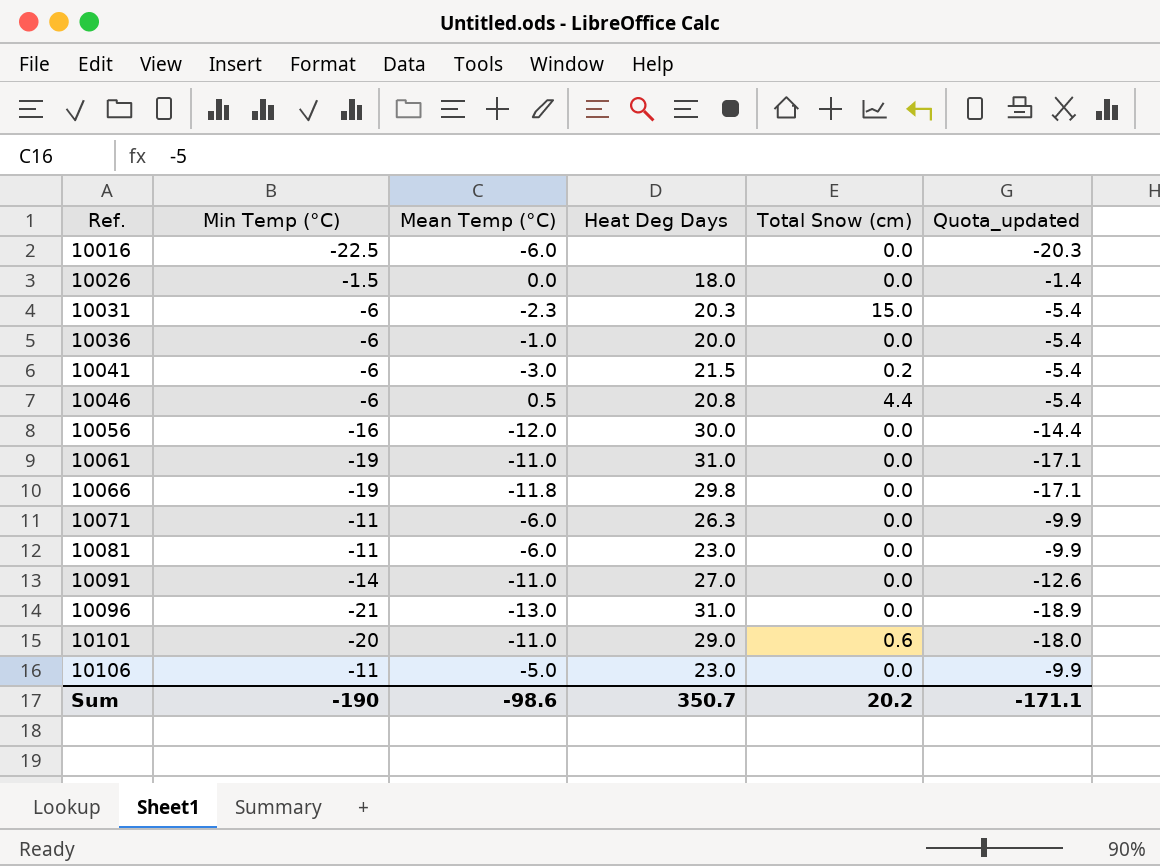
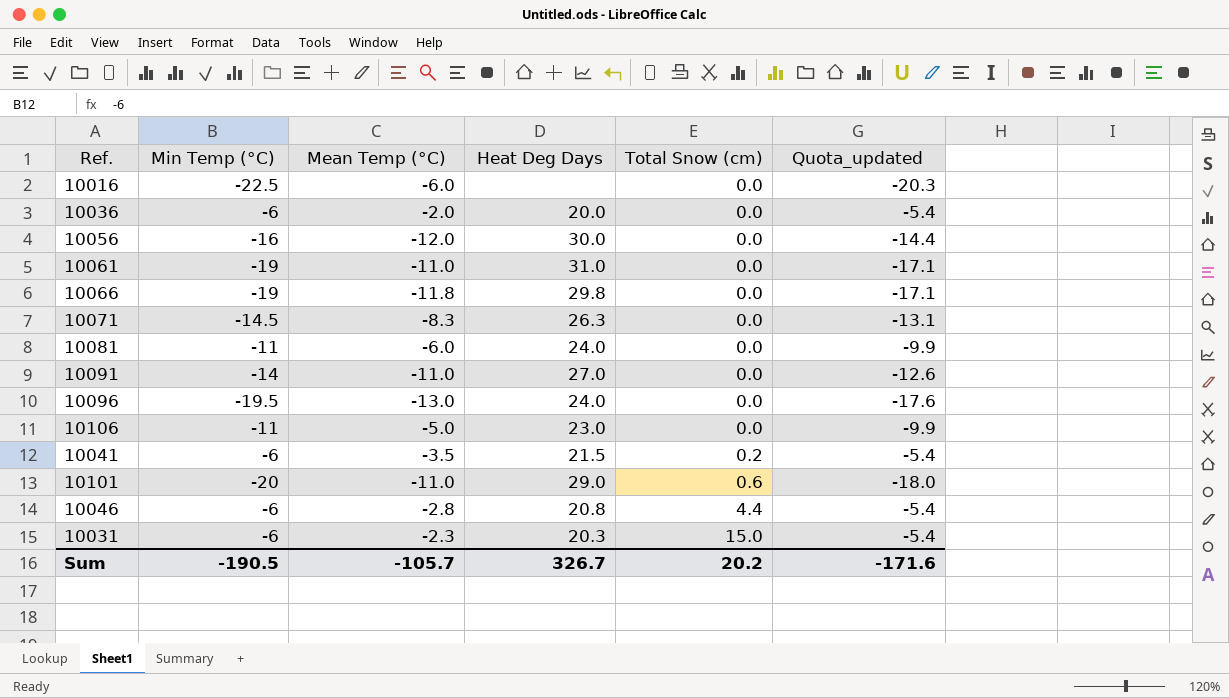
row order: Ref. ascending -> Total Snow (cm) ascending
row 10026: -1.5 | 0.0 | 18.0 | 0.0 | -1.4 -> none
10036 | Mean Temp (°C): -1.0 -> -2.0
10071 | Min Temp (°C): -11 -> -14.5
10071 | Mean Temp (°C): -6.0 -> -8.3
10071 | Quota_updated: -9.9 -> -13.1
10081 | Heat Deg Days: 23.0 -> 24.0
10096 | Min Temp (°C): -21 -> -19.5
10096 | Heat Deg Days: 31.0 -> 24.0
10096 | Quota_updated: -18.9 -> -17.6
10041 | Mean Temp (°C): -3.0 -> -3.5
10046 | Mean Temp (°C): 0.5 -> -2.8
Sum | Min Temp (°C): -190 -> -190.5
Sum | Mean Temp (°C): -98.6 -> -105.7
Sum | Heat Deg Days: 350.7 -> 326.7
Sum | Quota_updated: -171.1 -> -171.6

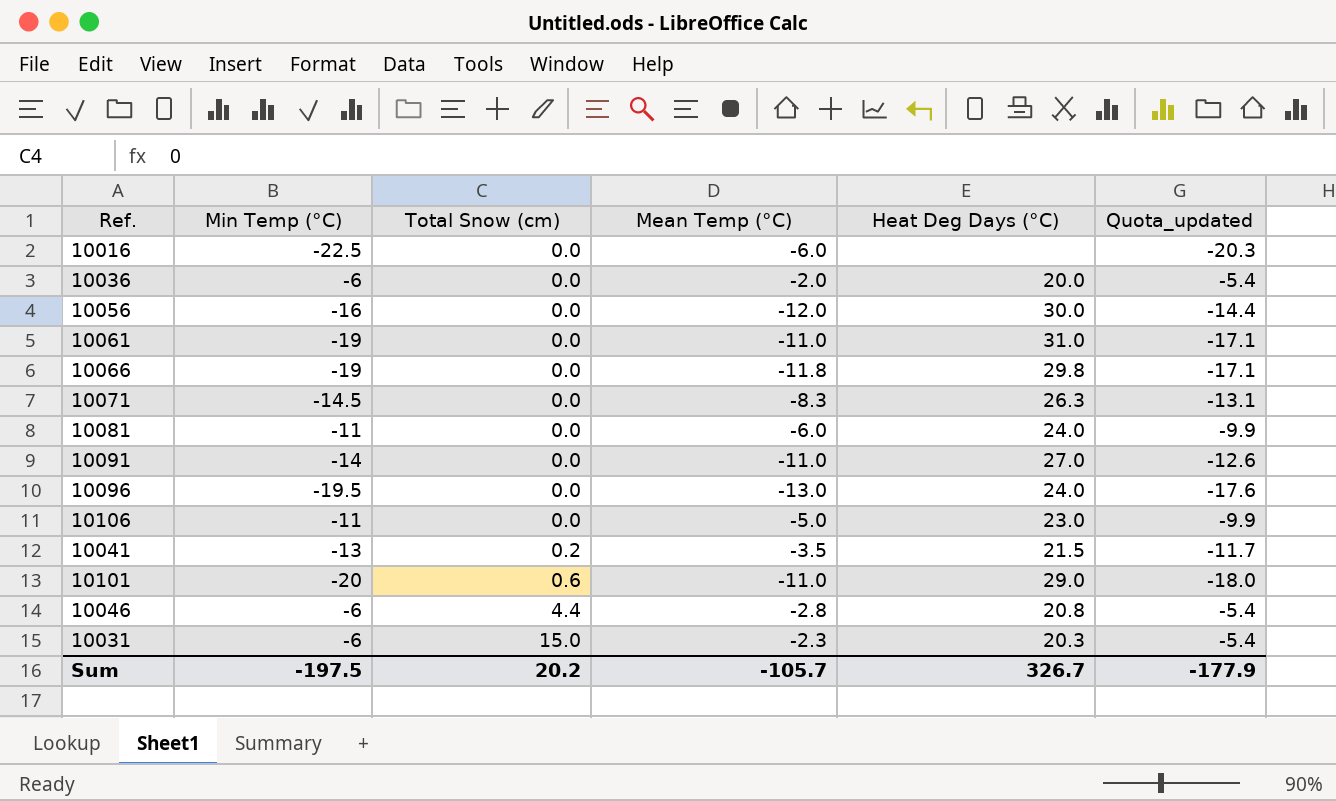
column Total Snow (cm) | position: 5 -> 3
column name: Heat Deg Days -> Heat Deg Days (°C)
10041 | Min Temp (°C): -6 -> -13
10041 | Quota_updated: -5.4 -> -11.7
Sum | Min Temp (°C): -190.5 -> -197.5
Sum | Quota_updated: -171.6 -> -177.9

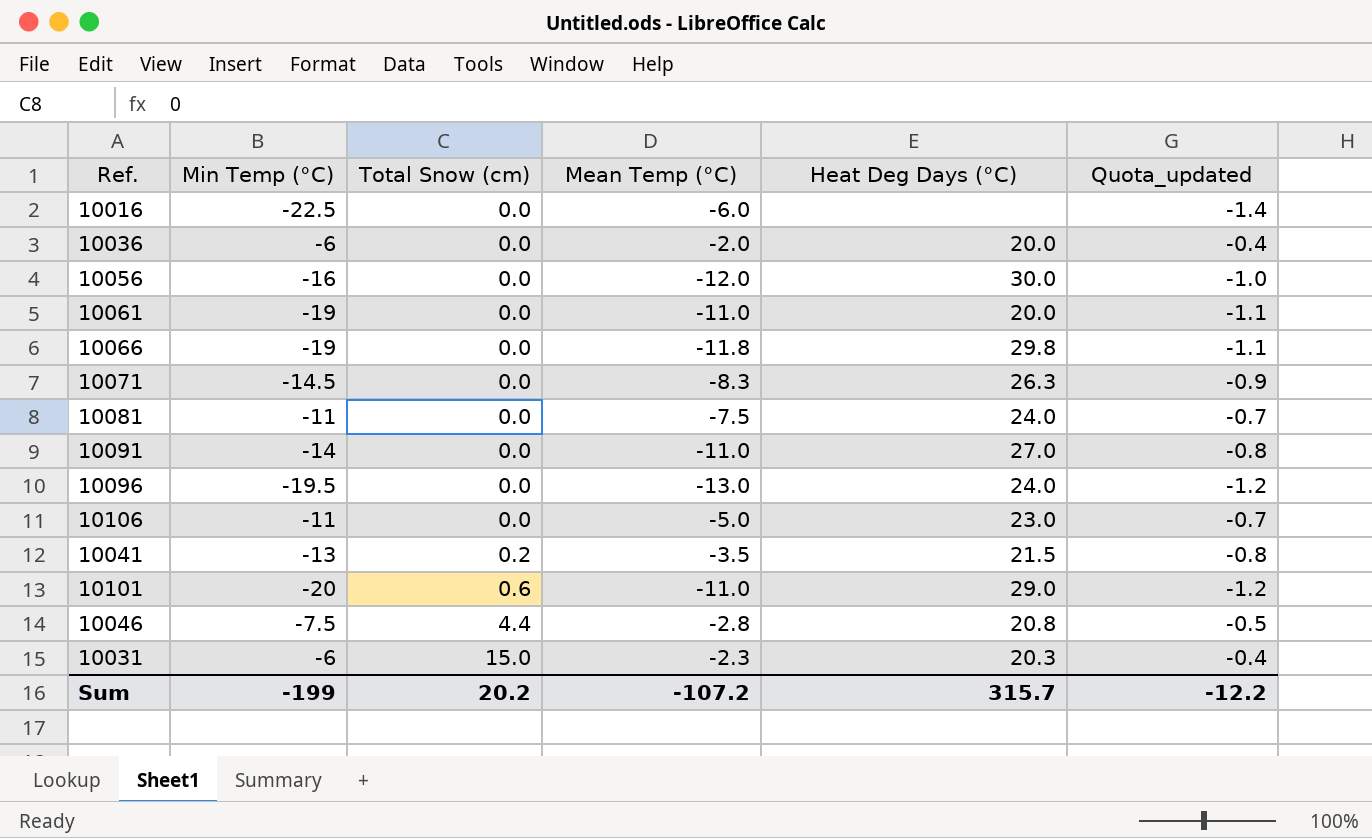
column Quota_updated | formula: [Min Temp (°C)] * 0.9 -> [Min Temp (°C)] * 0.06
10061 | Heat Deg Days (°C): 31.0 -> 20.0
10081 | Mean Temp (°C): -6.0 -> -7.5
10046 | Min Temp (°C): -6 -> -7.5
Sum | Min Temp (°C): -197.5 -> -199
Sum | Mean Temp (°C): -105.7 -> -107.2
Sum | Heat Deg Days (°C): 326.7 -> 315.7
Sum | Quota_updated: -177.9 -> -12.2

